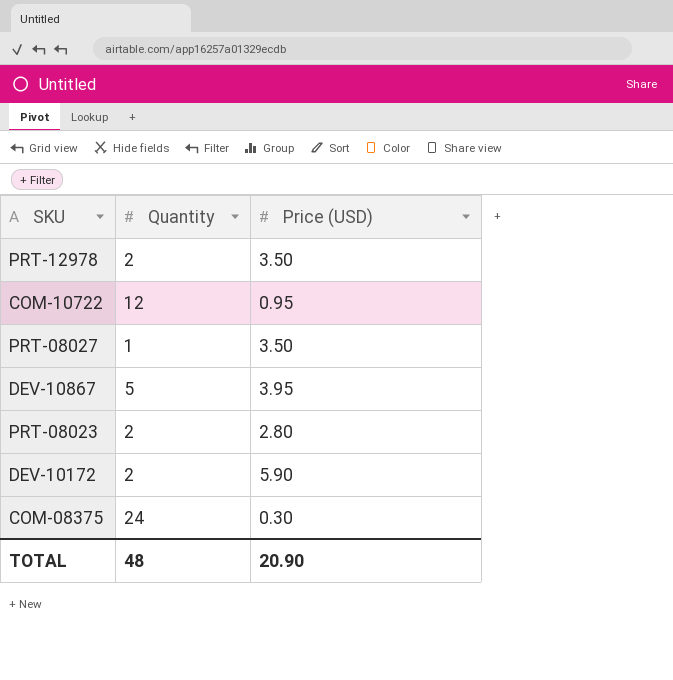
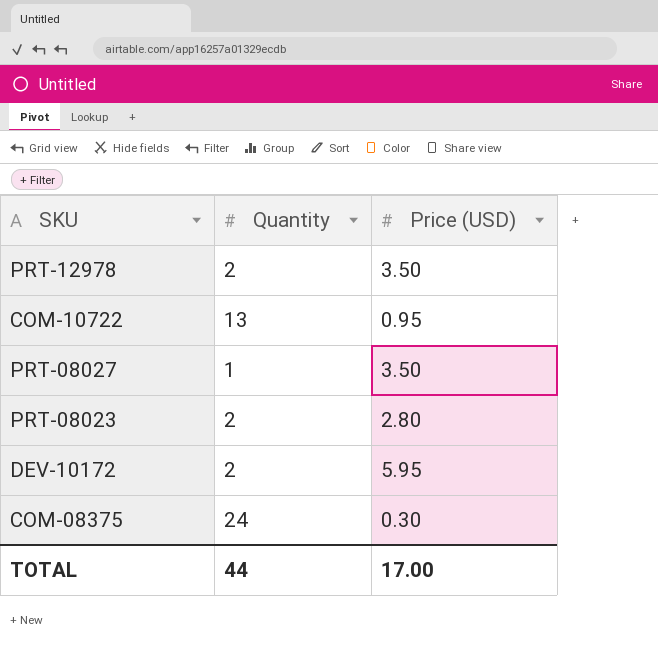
row DEV-10867: 5 | 3.95 -> none
COM-10722 | Quantity: 12 -> 13
DEV-10172 | Price (USD): 5.90 -> 5.95
TOTAL | Quantity: 48 -> 44
TOTAL | Price (USD): 20.90 -> 17.00

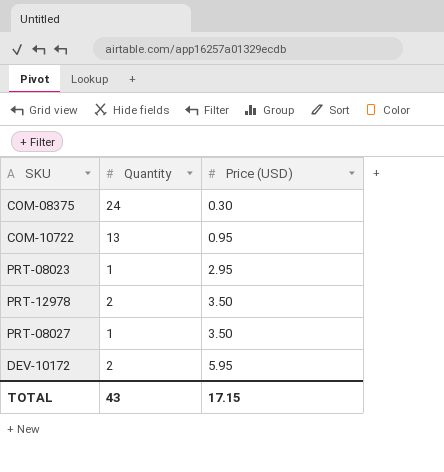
row order: none -> Price (USD) ascending
PRT-08023 | Quantity: 2 -> 1
PRT-08023 | Price (USD): 2.80 -> 2.95
TOTAL | Quantity: 44 -> 43
TOTAL | Price (USD): 17.00 -> 17.15

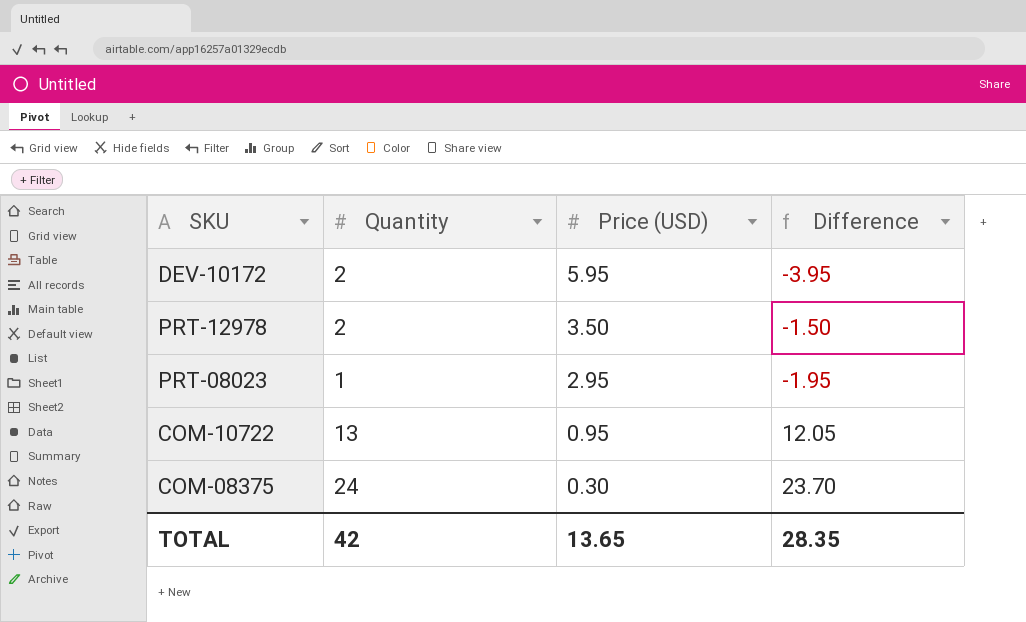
row order: Price (USD) ascending -> Price (USD) descending
column Difference | formula: none -> [Quantity] - [Price (USD)]
row PRT-08027: 1 | 3.50 -> none
TOTAL | Quantity: 43 -> 42
TOTAL | Price (USD): 17.15 -> 13.65

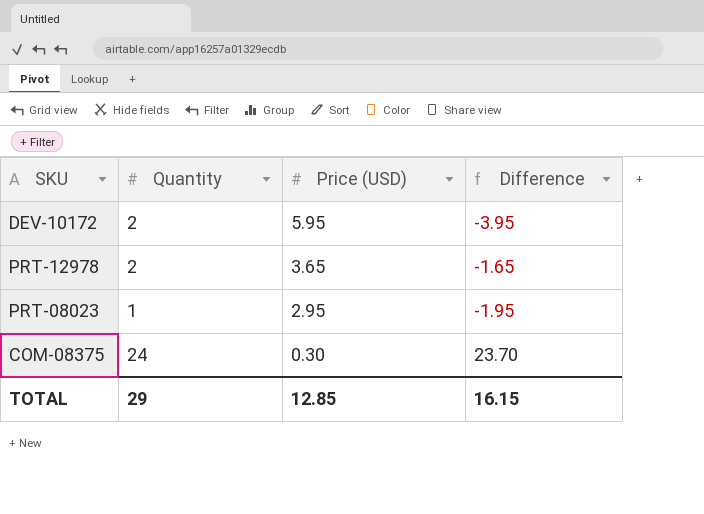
row COM-10722: 13 | 0.95 | 12.05 -> none
PRT-12978 | Price (USD): 3.50 -> 3.65
PRT-12978 | Difference: -1.50 -> -1.65
TOTAL | Quantity: 42 -> 29
TOTAL | Price (USD): 13.65 -> 12.85
TOTAL | Difference: 28.35 -> 16.15

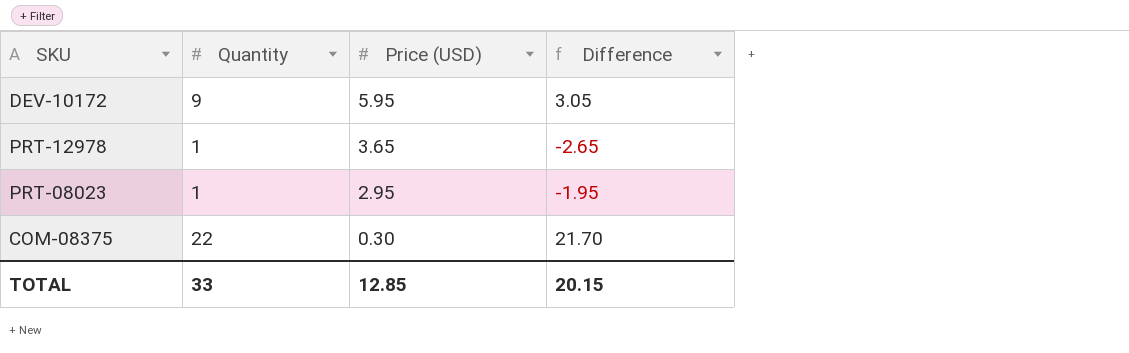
DEV-10172 | Quantity: 2 -> 9
DEV-10172 | Difference: -3.95 -> 3.05
PRT-12978 | Quantity: 2 -> 1
PRT-12978 | Difference: -1.65 -> -2.65
COM-08375 | Quantity: 24 -> 22
COM-08375 | Difference: 23.70 -> 21.70
TOTAL | Quantity: 29 -> 33
TOTAL | Difference: 16.15 -> 20.15

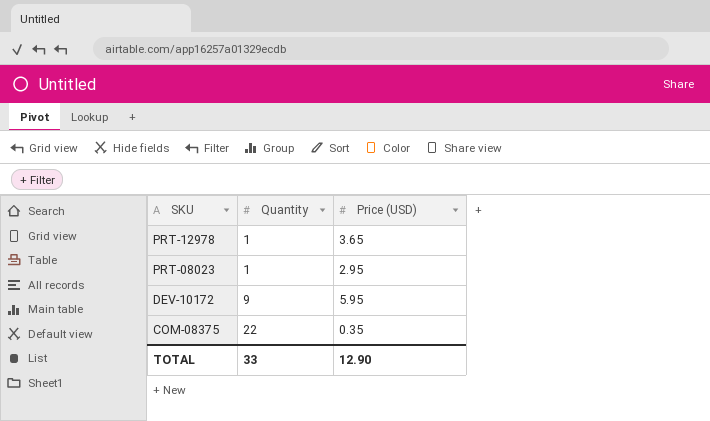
row order: Price (USD) descending -> SKU descending
column Difference | formula: [Quantity] - [Price (USD)] -> none
COM-08375 | Price (USD): 0.30 -> 0.35
TOTAL | Price (USD): 12.85 -> 12.90

